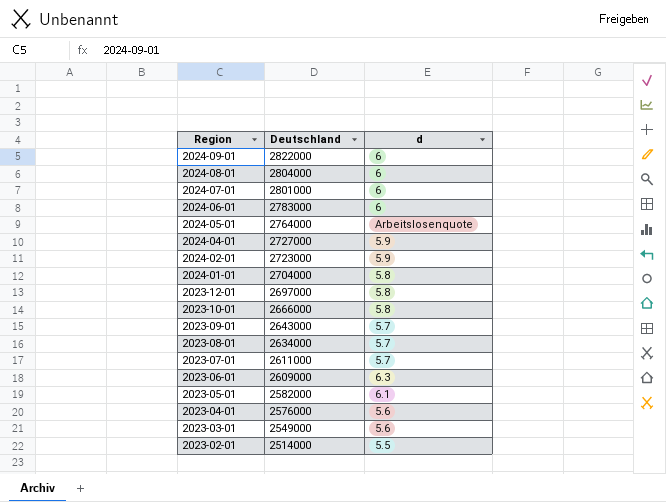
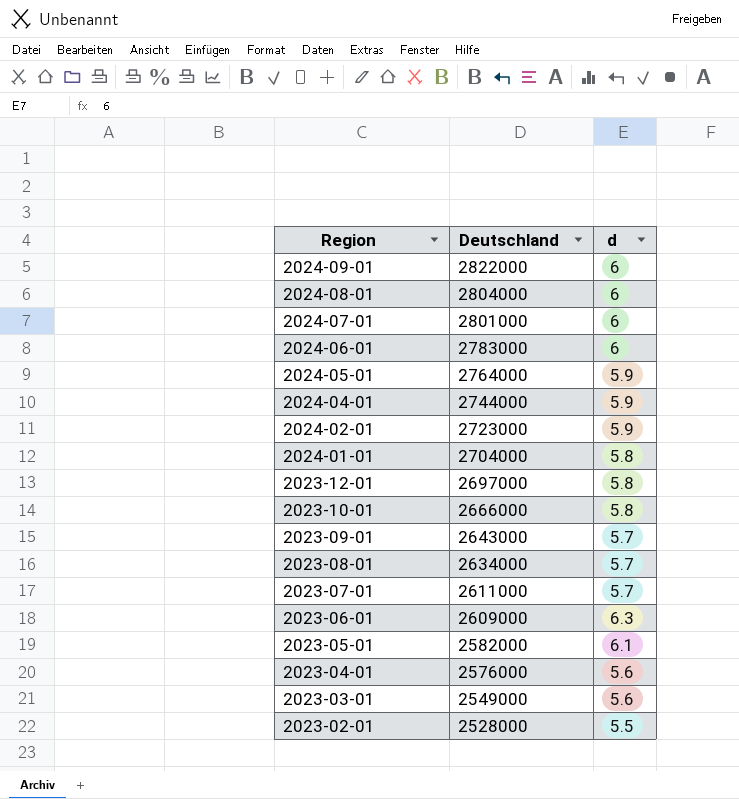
2024-05-01 | d: Arbeitslosenquote -> 5.9
2024-04-01 | Deutschland: 2727000 -> 2744000
2023-02-01 | Deutschland: 2514000 -> 2528000

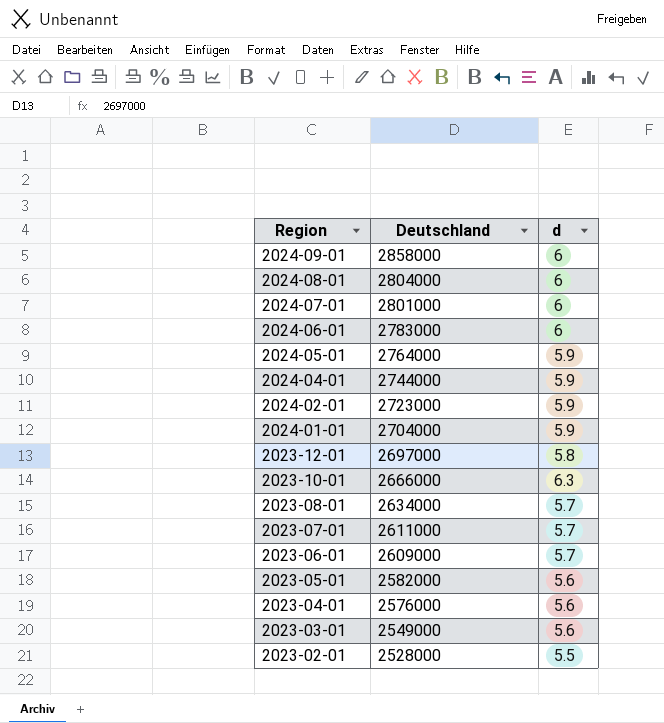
row 2023-09-01: 2643000 | 5.7 -> none
2024-09-01 | Deutschland: 2822000 -> 2858000
2024-01-01 | d: 5.8 -> 5.9
2023-10-01 | d: 5.8 -> 6.3
2023-06-01 | d: 6.3 -> 5.7
2023-05-01 | d: 6.1 -> 5.6

